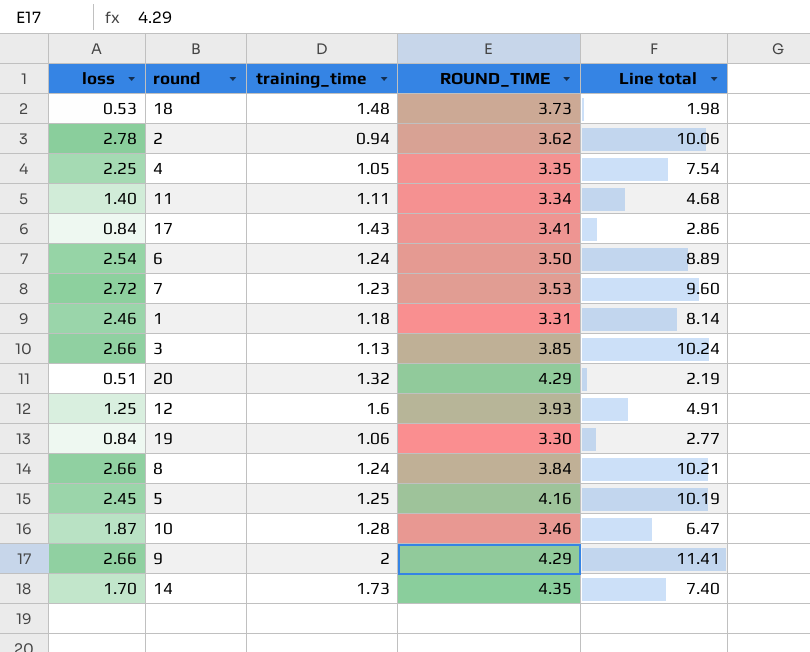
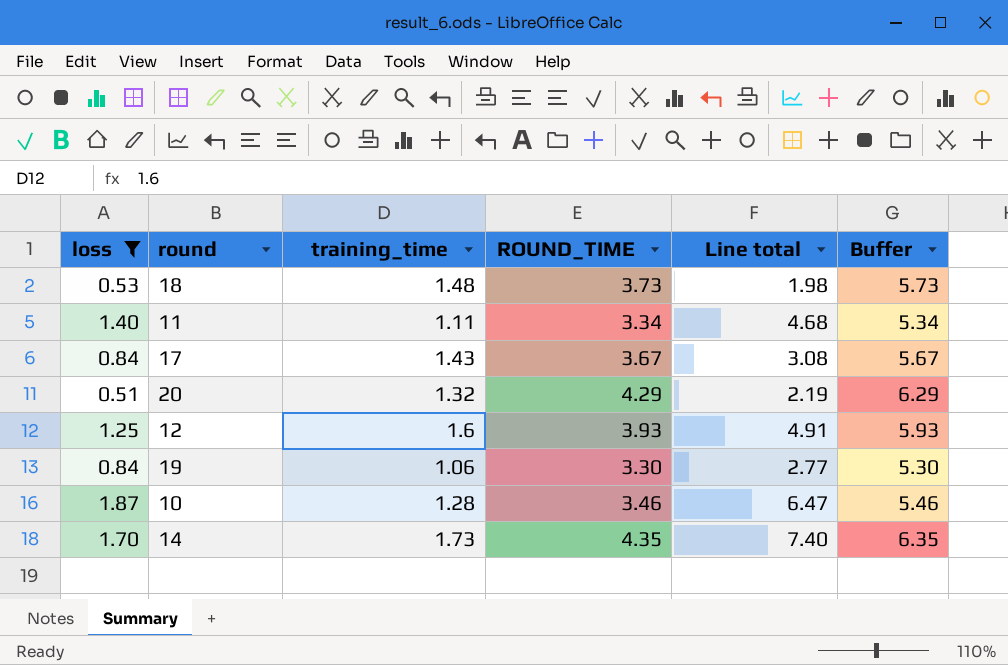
filter: none -> loss <= 1.87
column Buffer | formula: none -> [ROUND_TIME] + 2
17 | ROUND_TIME: 3.41 -> 3.67
17 | Line total: 2.86 -> 3.08

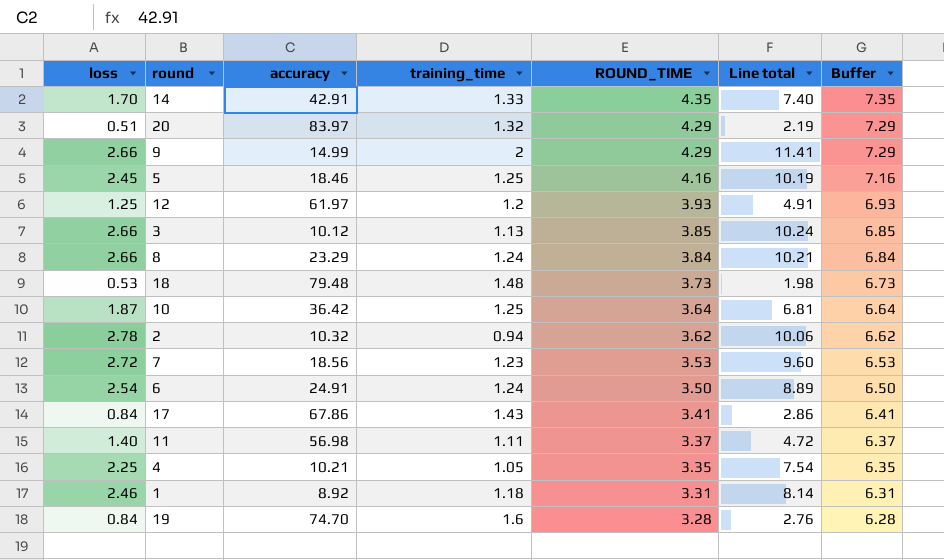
filter: loss <= 1.87 -> none
row order: none -> ROUND_TIME descending
column accuracy | position: none -> 3
column Buffer | formula: [ROUND_TIME] + 2 -> [ROUND_TIME] + 3
14 | training_time: 1.73 -> 1.33
12 | training_time: 1.6 -> 1.2
10 | training_time: 1.28 -> 1.25
10 | ROUND_TIME: 3.46 -> 3.64
10 | Line total: 6.47 -> 6.81
17 | ROUND_TIME: 3.67 -> 3.41
17 | Line total: 3.08 -> 2.86
11 | ROUND_TIME: 3.34 -> 3.37
11 | Line total: 4.68 -> 4.72
19 | training_time: 1.06 -> 1.6
19 | ROUND_TIME: 3.30 -> 3.28
19 | Line total: 2.77 -> 2.76

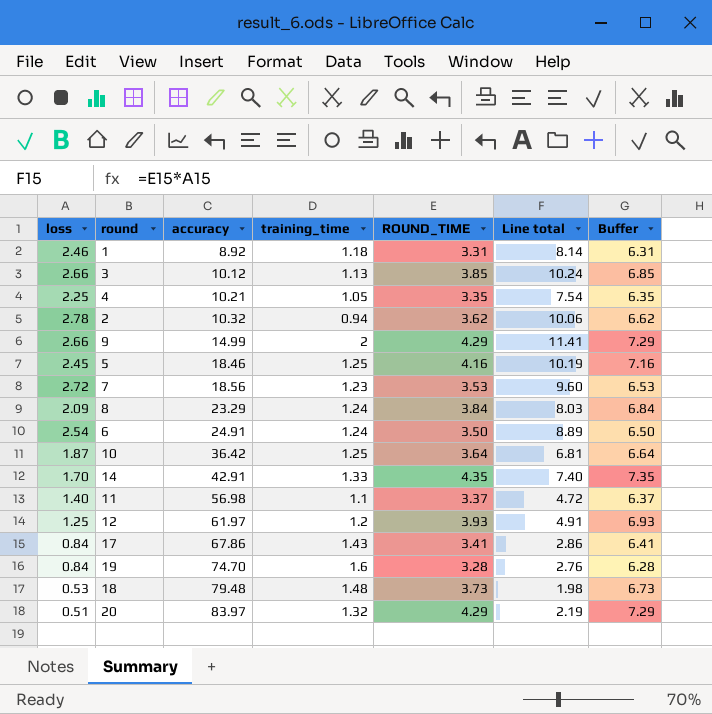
row order: ROUND_TIME descending -> accuracy ascending
8 | loss: 2.66 -> 2.09
8 | Line total: 10.21 -> 8.03
11 | training_time: 1.11 -> 1.1

